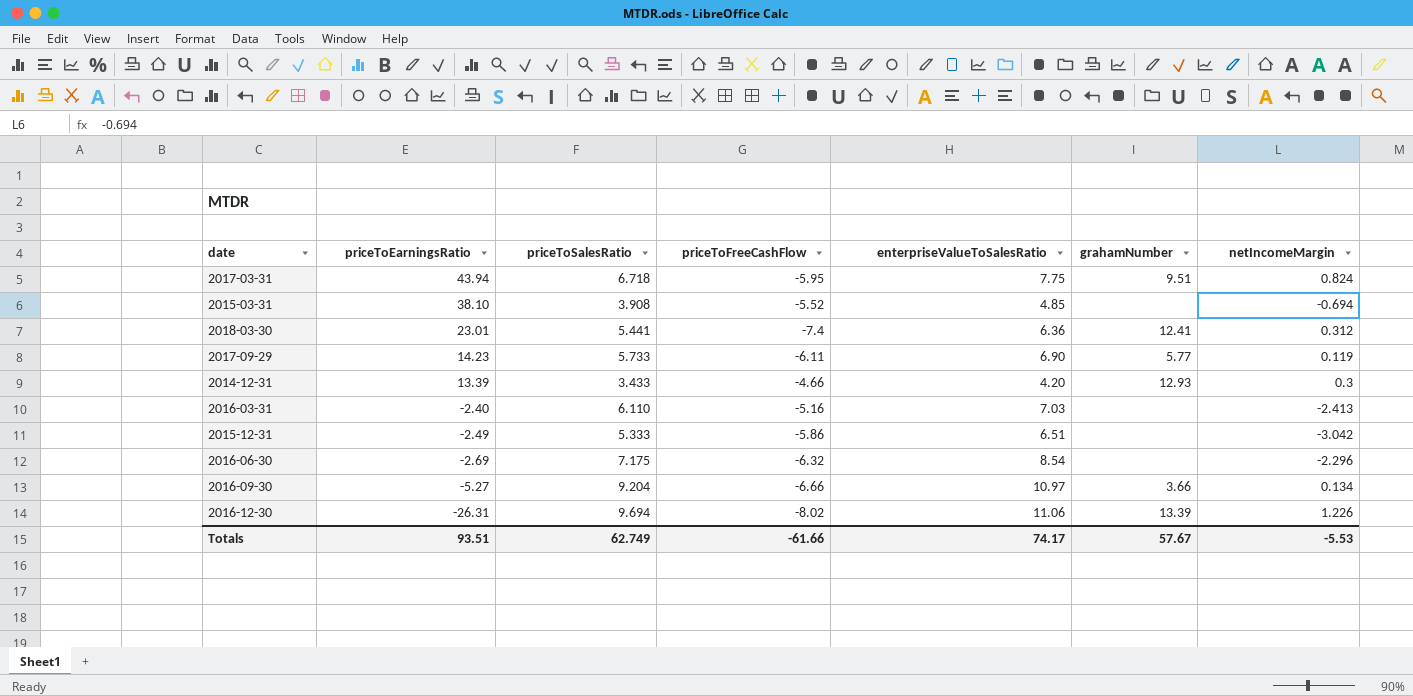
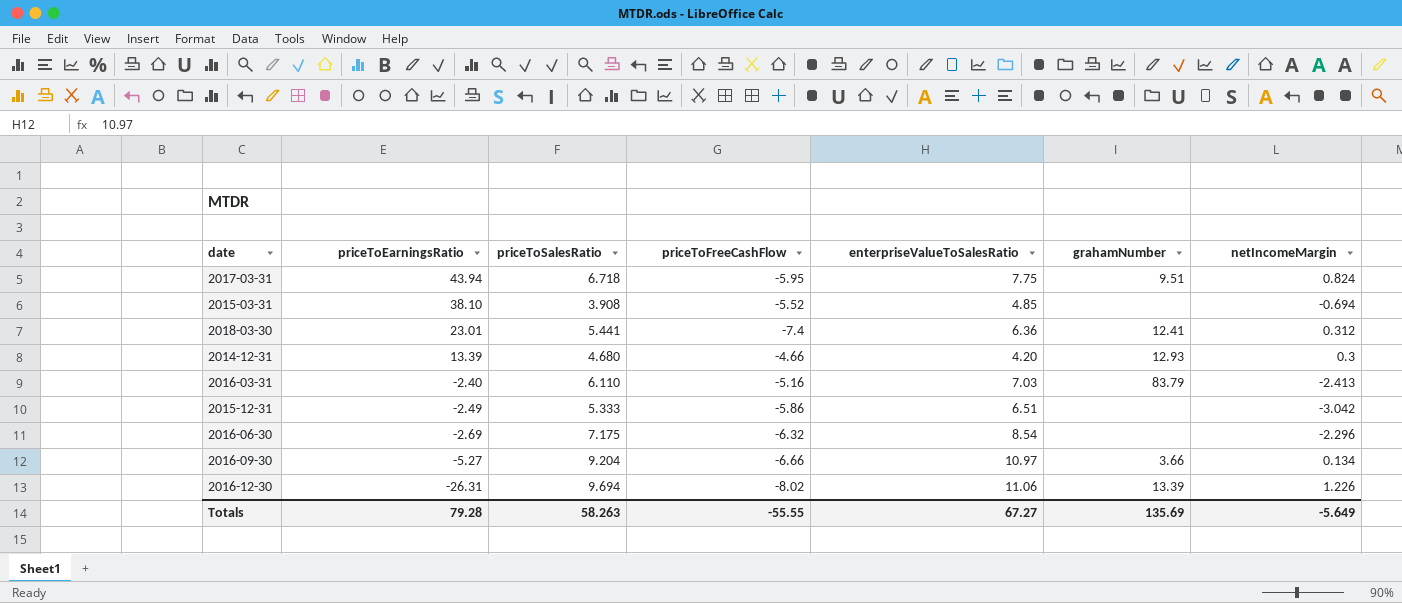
row 2017-09-29: 14.23 | 5.733 | -6.11 | 6.90 | 5.77 | 0.119 -> none
2014-12-31 | priceToSalesRatio: 3.433 -> 4.680
2016-03-31 | grahamNumber: none -> 83.79
Totals | priceToEarningsRatio: 93.51 -> 79.28
Totals | priceToSalesRatio: 62.749 -> 58.263
Totals | priceToFreeCashFlow: -61.66 -> -55.55
Totals | enterpriseValueToSalesRatio: 74.17 -> 67.27
Totals | grahamNumber: 57.67 -> 135.69
Totals | netIncomeMargin: -5.53 -> -5.649

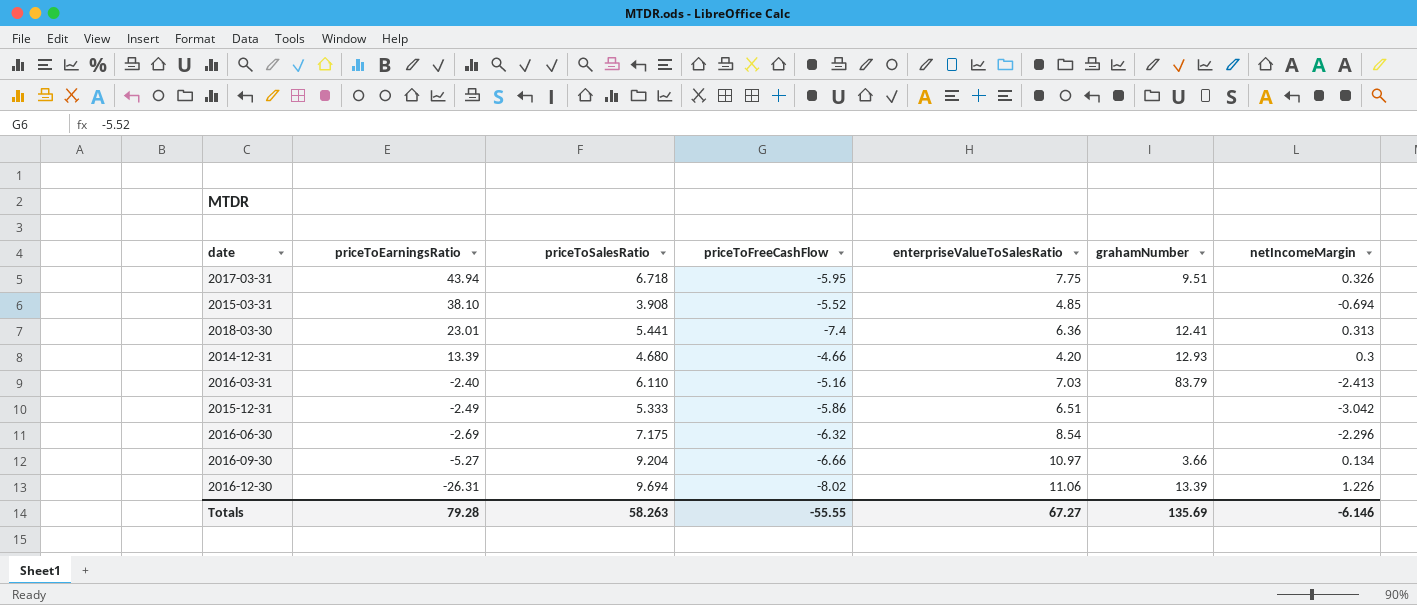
2017-03-31 | netIncomeMargin: 0.824 -> 0.326
2018-03-30 | netIncomeMargin: 0.312 -> 0.313
Totals | netIncomeMargin: -5.649 -> -6.146

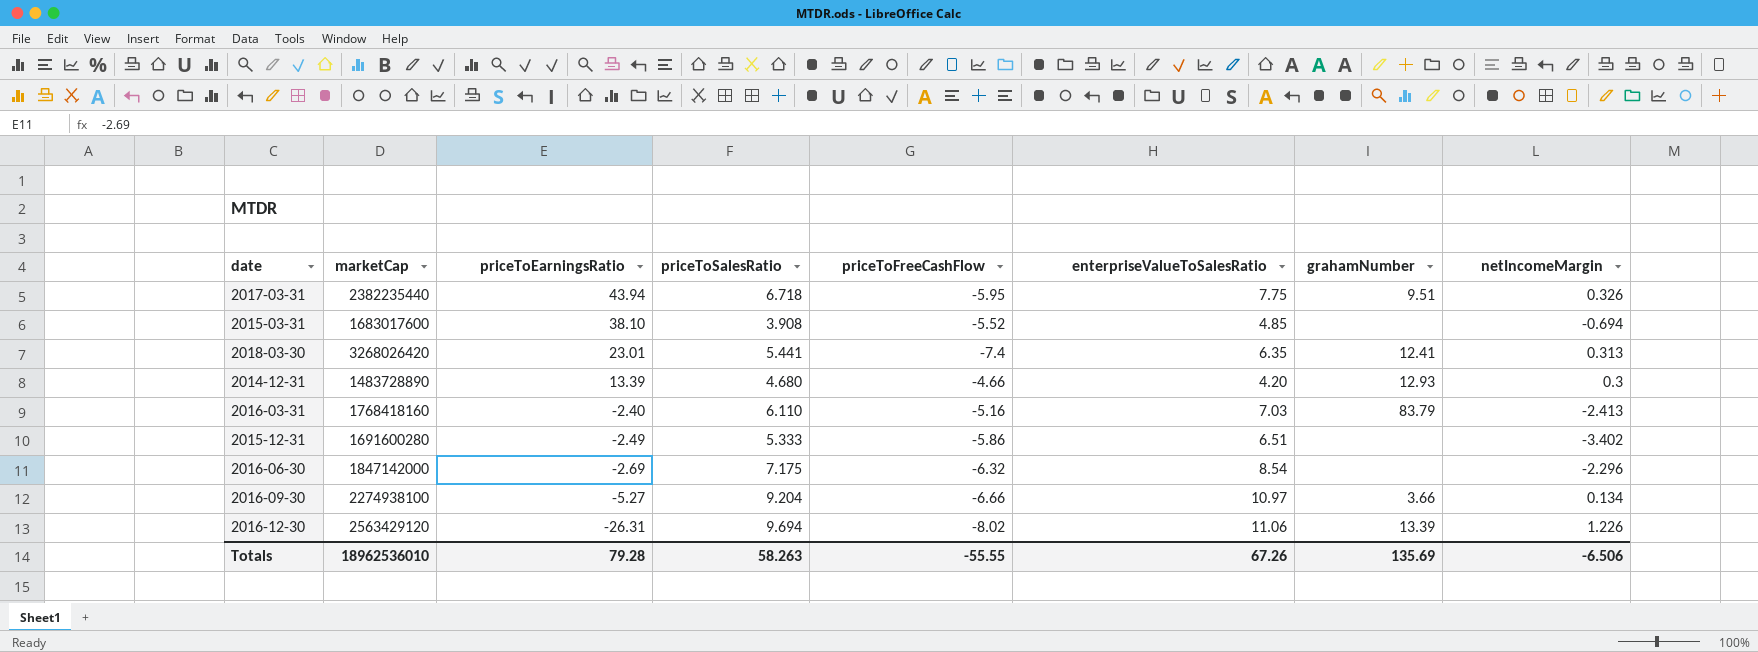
column marketCap | position: none -> 2
2018-03-30 | enterpriseValueToSalesRatio: 6.36 -> 6.35
2015-12-31 | netIncomeMargin: -3.042 -> -3.402
Totals | enterpriseValueToSalesRatio: 67.27 -> 67.26
Totals | netIncomeMargin: -6.146 -> -6.506

